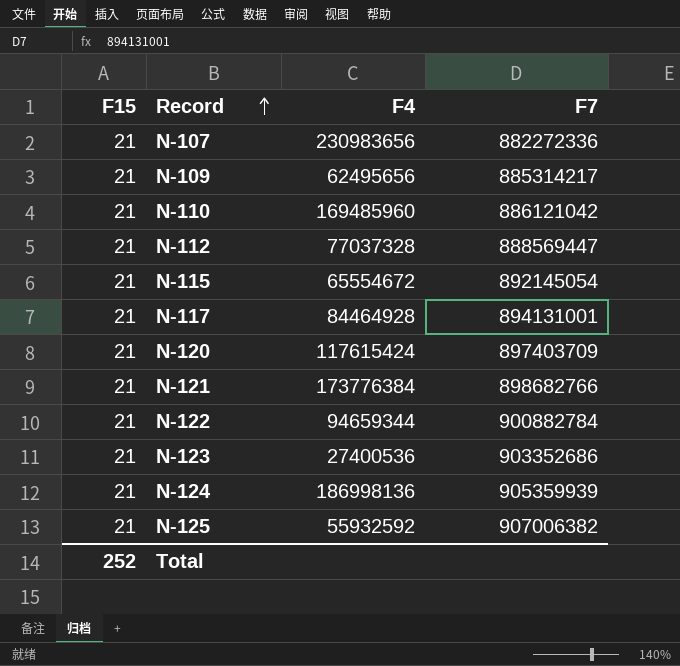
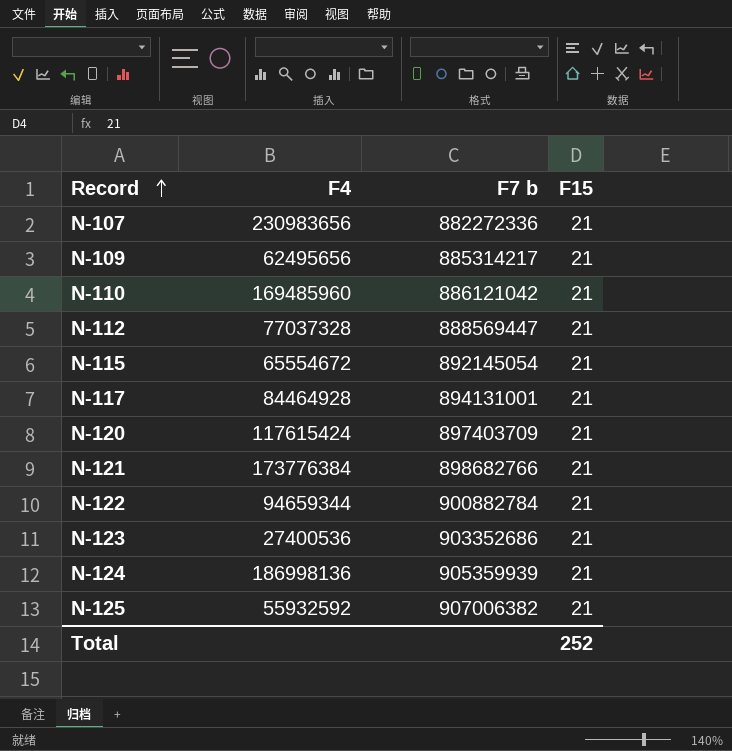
column name: F7 -> F7 b
column F15 | position: 1 -> 4

